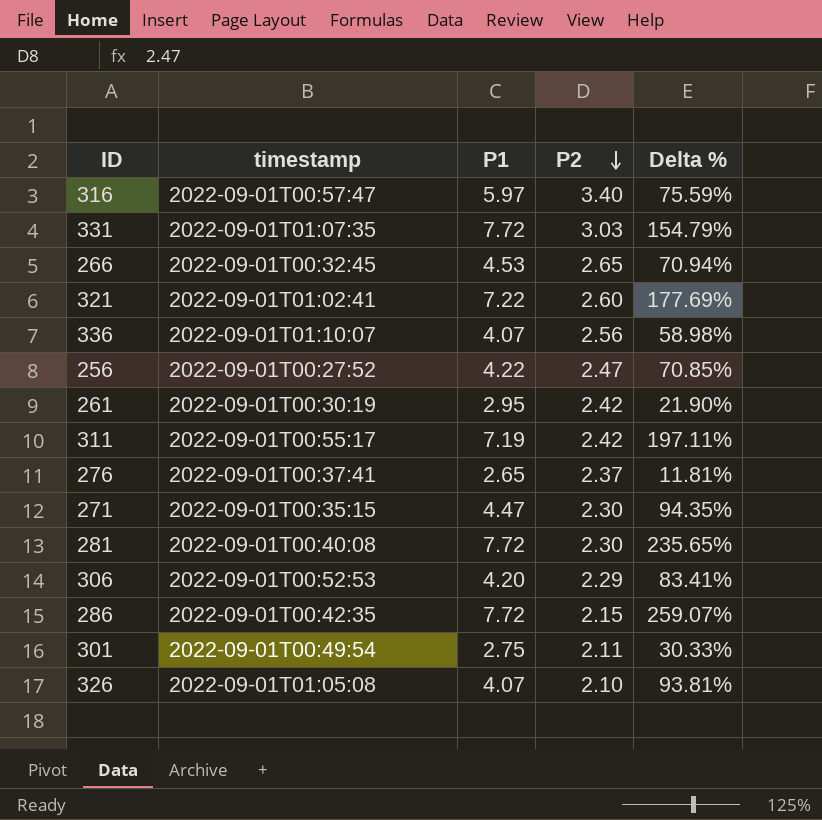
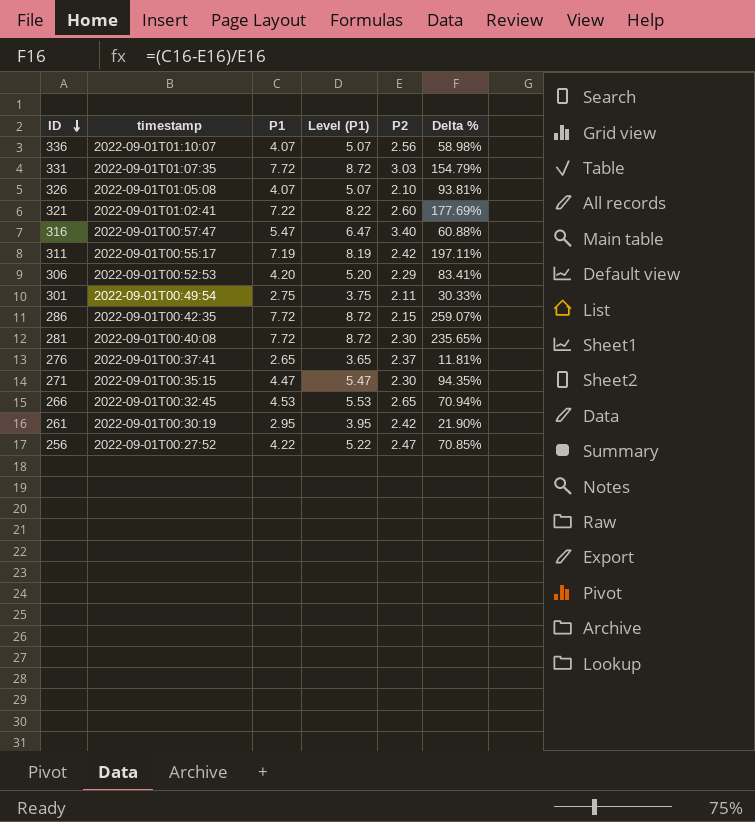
row order: P2 descending -> ID descending
column Level (P1) | formula: none -> [P1] + 1
316 | P1: 5.97 -> 5.47
316 | Delta %: 75.59% -> 60.88%

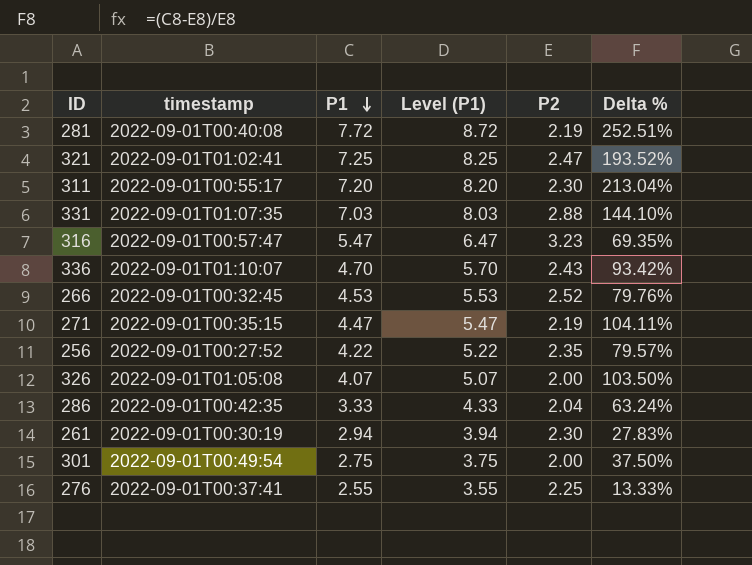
row order: ID descending -> P1 descending
row 306: 2022-09-01T00:52:53 | 4.20 | 5.20 | 2.29 | 83.41% -> none
281 | P2: 2.30 -> 2.19
281 | Delta %: 235.65% -> 252.51%
321 | P1: 7.22 -> 7.25
321 | Level (P1): 8.22 -> 8.25
321 | P2: 2.60 -> 2.47
321 | Delta %: 177.69% -> 193.52%
311 | P1: 7.19 -> 7.20
311 | Level (P1): 8.19 -> 8.20
311 | P2: 2.42 -> 2.30
311 | Delta %: 197.11% -> 213.04%
331 | P1: 7.72 -> 7.03
331 | Level (P1): 8.72 -> 8.03
331 | P2: 3.03 -> 2.88
331 | Delta %: 154.79% -> 144.10%
316 | P2: 3.40 -> 3.23
316 | Delta %: 60.88% -> 69.35%
336 | P1: 4.07 -> 4.70
336 | Level (P1): 5.07 -> 5.70
336 | P2: 2.56 -> 2.43
336 | Delta %: 58.98% -> 93.42%
266 | P2: 2.65 -> 2.52
266 | Delta %: 70.94% -> 79.76%
271 | P2: 2.30 -> 2.19
271 | Delta %: 94.35% -> 104.11%
256 | P2: 2.47 -> 2.35
256 | Delta %: 70.85% -> 79.57%
326 | P2: 2.10 -> 2.00
326 | Delta %: 93.81% -> 103.50%
286 | P1: 7.72 -> 3.33
286 | Level (P1): 8.72 -> 4.33
286 | P2: 2.15 -> 2.04
286 | Delta %: 259.07% -> 63.24%
261 | P1: 2.95 -> 2.94
261 | Level (P1): 3.95 -> 3.94
261 | P2: 2.42 -> 2.30
261 | Delta %: 21.90% -> 27.83%
301 | P2: 2.11 -> 2.00
301 | Delta %: 30.33% -> 37.50%
276 | P1: 2.65 -> 2.55
276 | Level (P1): 3.65 -> 3.55
276 | P2: 2.37 -> 2.25
276 | Delta %: 11.81% -> 13.33%

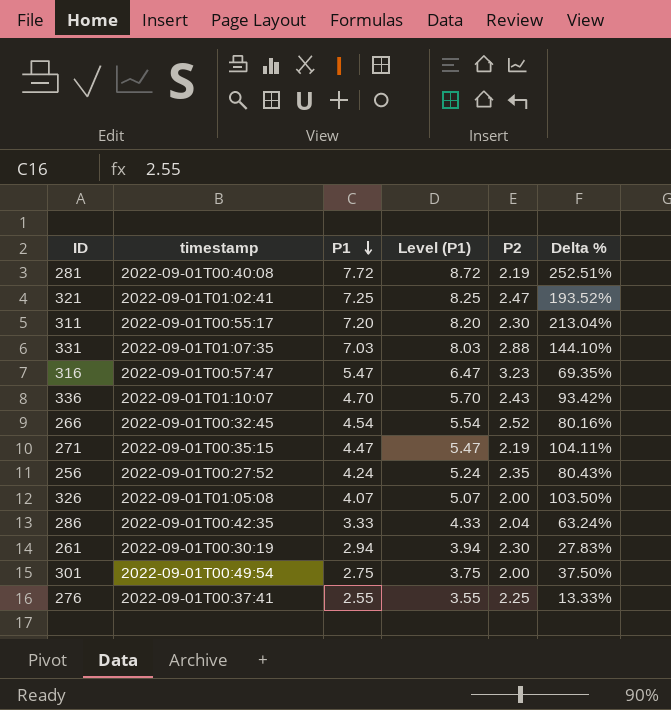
266 | P1: 4.53 -> 4.54
266 | Level (P1): 5.53 -> 5.54
266 | Delta %: 79.76% -> 80.16%
256 | P1: 4.22 -> 4.24
256 | Level (P1): 5.22 -> 5.24
256 | Delta %: 79.57% -> 80.43%

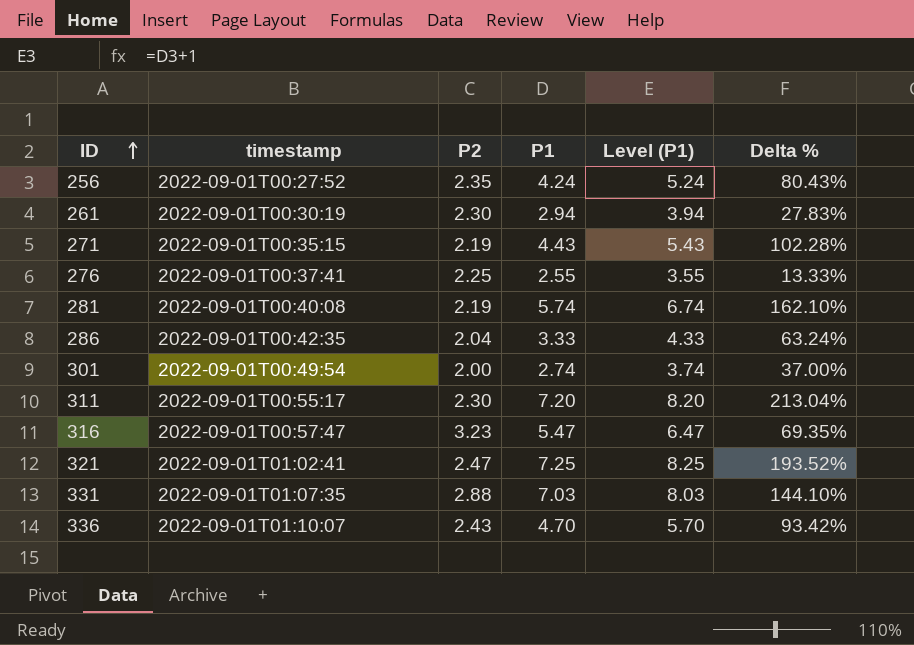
row order: P1 descending -> ID ascending
column P2 | position: 5 -> 3
row 266: 2022-09-01T00:32:45 | 4.54 | 5.54 | 2.52 | 80.16% -> none
row 326: 2022-09-01T01:05:08 | 4.07 | 5.07 | 2.00 | 103.50% -> none
271 | P1: 4.47 -> 4.43
271 | Level (P1): 5.47 -> 5.43
271 | Delta %: 104.11% -> 102.28%
281 | P1: 7.72 -> 5.74
281 | Level (P1): 8.72 -> 6.74
281 | Delta %: 252.51% -> 162.10%
301 | P1: 2.75 -> 2.74
301 | Level (P1): 3.75 -> 3.74
301 | Delta %: 37.50% -> 37.00%

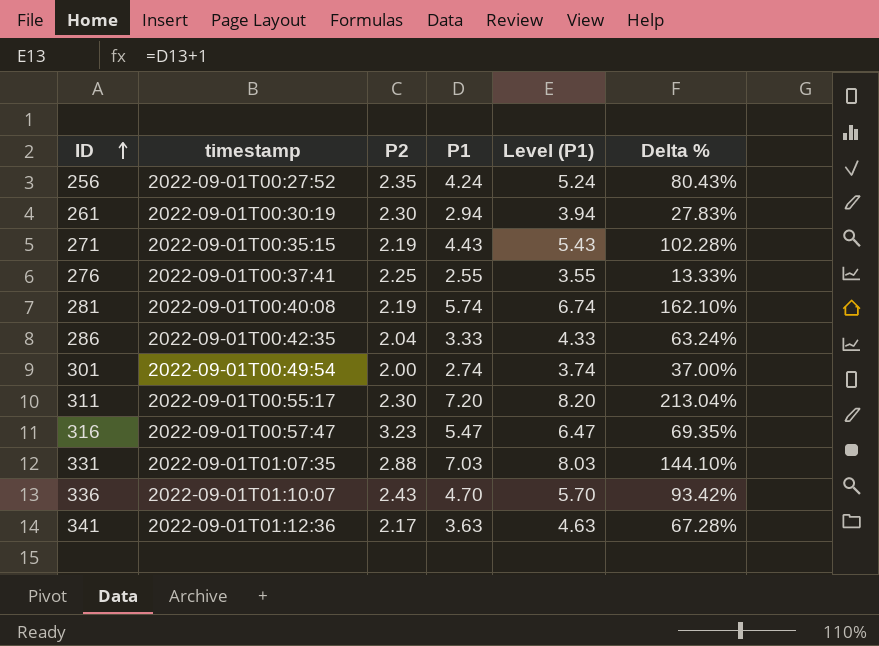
row 321: 2022-09-01T01:02:41 | 2.47 | 7.25 | 8.25 | 193.52% -> none
row 341: none -> 2022-09-01T01:12:36 | 2.17 | 3.63 | 4.63 | 67.28%

